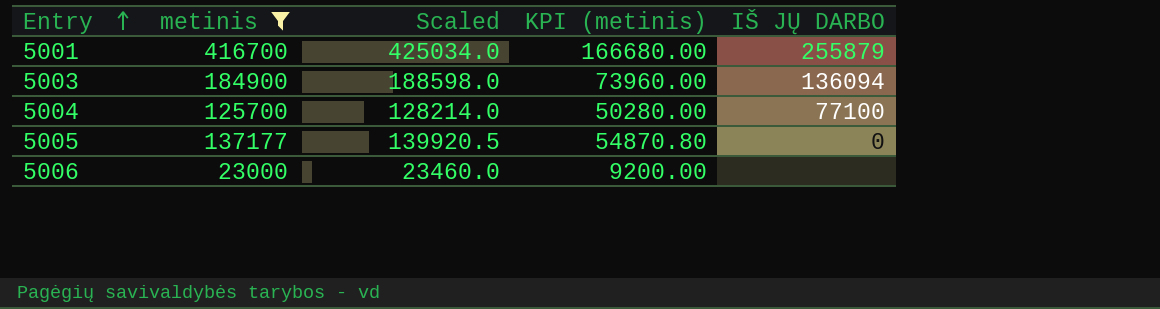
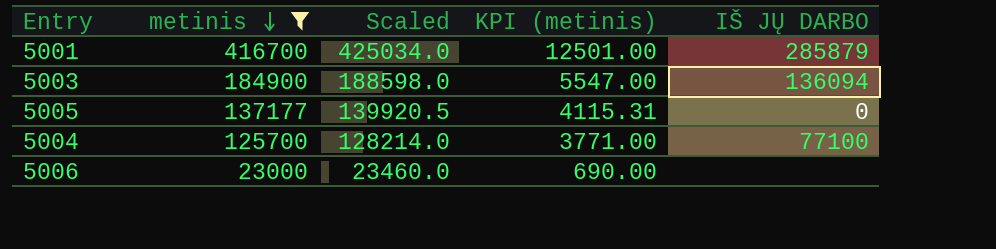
row order: Entry ascending -> metinis descending
column KPI (metinis) | formula: [metinis] * 0.4 -> [metinis] * 0.03
5001 | IŠ JŲ DARBO: 255879 -> 285879

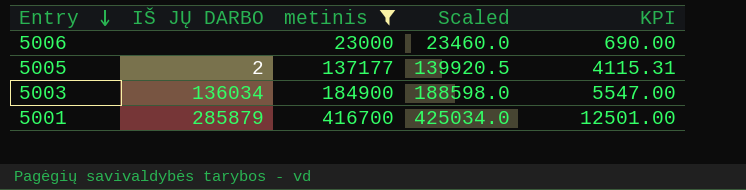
row order: metinis descending -> Entry descending
column IŠ JŲ DARBO | position: 5 -> 2
column name: KPI (metinis) -> KPI
row 5004: 125700 | 128214.0 | 3771.00 | 77100 -> none
5005 | IŠ JŲ DARBO: 0 -> 2
5003 | IŠ JŲ DARBO: 136094 -> 136034

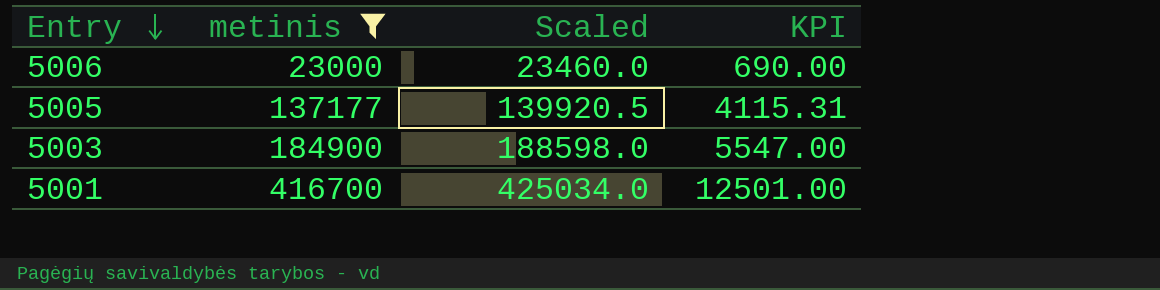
column IŠ JŲ DARBO | position: 2 -> none

